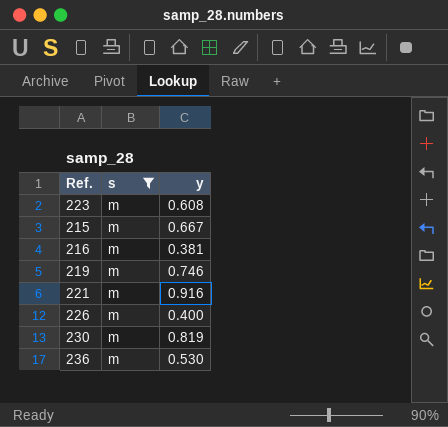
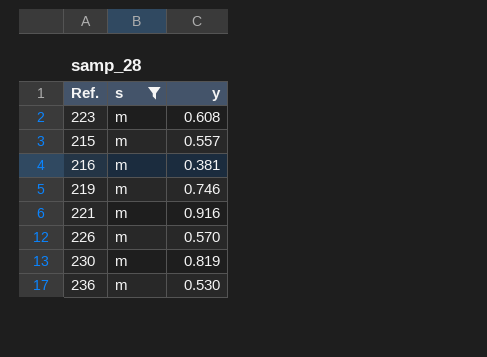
215 | y: 0.667 -> 0.557
226 | y: 0.400 -> 0.570

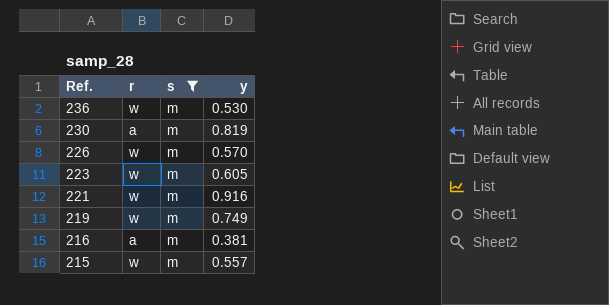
row order: none -> Ref. descending
column r | position: none -> 2
223 | y: 0.608 -> 0.605
219 | y: 0.746 -> 0.749

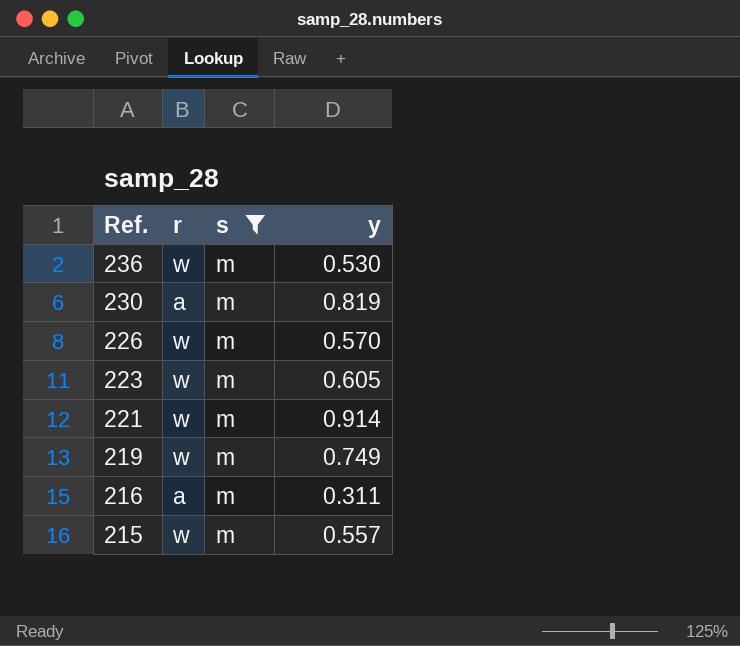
221 | y: 0.916 -> 0.914
216 | y: 0.381 -> 0.311

